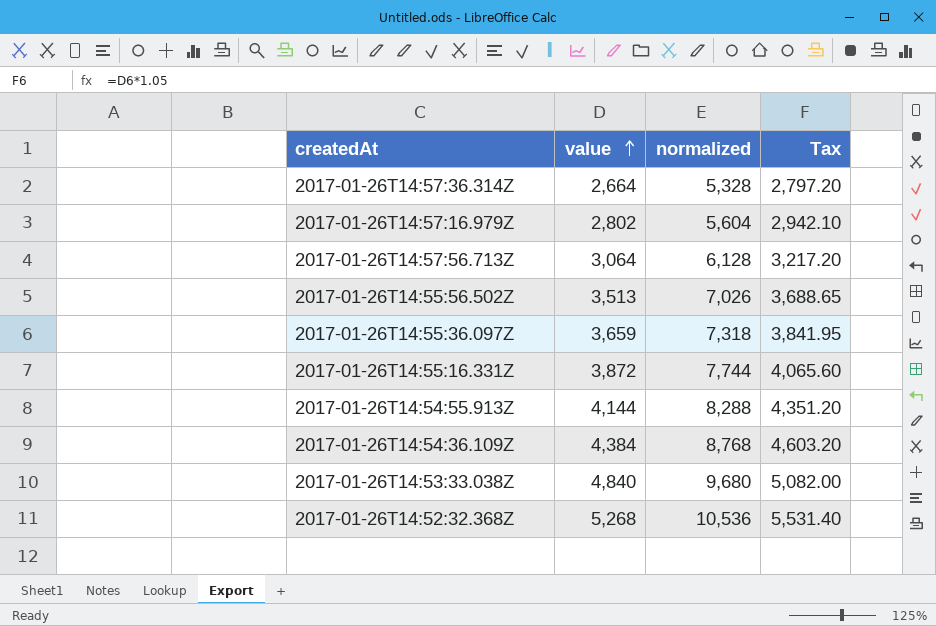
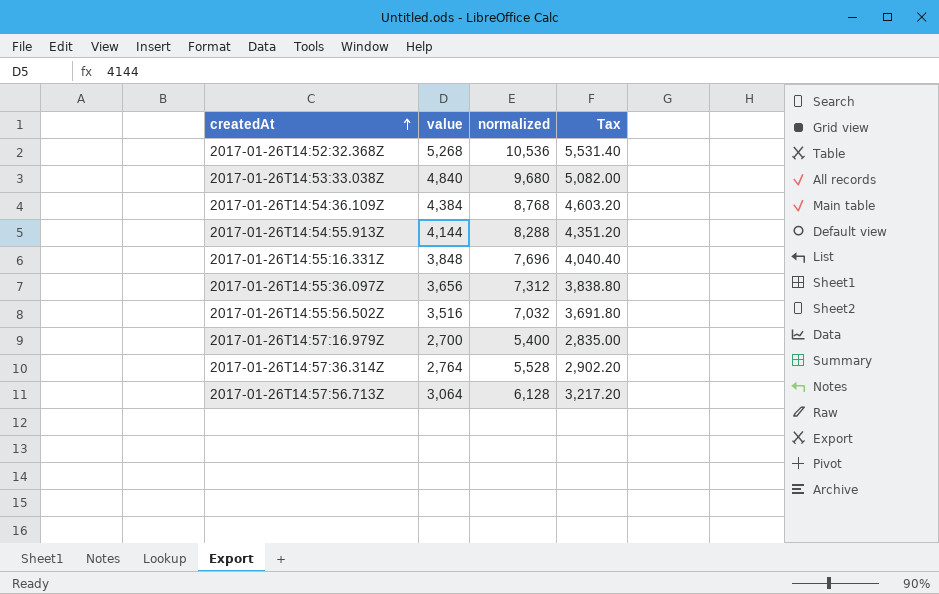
row order: value ascending -> createdAt ascending
2017-01-26T14:55:16.331Z | value: 3,872 -> 3,848
2017-01-26T14:55:16.331Z | normalized: 7,744 -> 7,696
2017-01-26T14:55:16.331Z | Tax: 4,065.60 -> 4,040.40
2017-01-26T14:55:36.097Z | value: 3,659 -> 3,656
2017-01-26T14:55:36.097Z | normalized: 7,318 -> 7,312
2017-01-26T14:55:36.097Z | Tax: 3,841.95 -> 3,838.80
2017-01-26T14:55:56.502Z | value: 3,513 -> 3,516
2017-01-26T14:55:56.502Z | normalized: 7,026 -> 7,032
2017-01-26T14:55:56.502Z | Tax: 3,688.65 -> 3,691.80
2017-01-26T14:57:16.979Z | value: 2,802 -> 2,700
2017-01-26T14:57:16.979Z | normalized: 5,604 -> 5,400
2017-01-26T14:57:16.979Z | Tax: 2,942.10 -> 2,835.00
2017-01-26T14:57:36.314Z | value: 2,664 -> 2,764
2017-01-26T14:57:36.314Z | normalized: 5,328 -> 5,528
2017-01-26T14:57:36.314Z | Tax: 2,797.20 -> 2,902.20

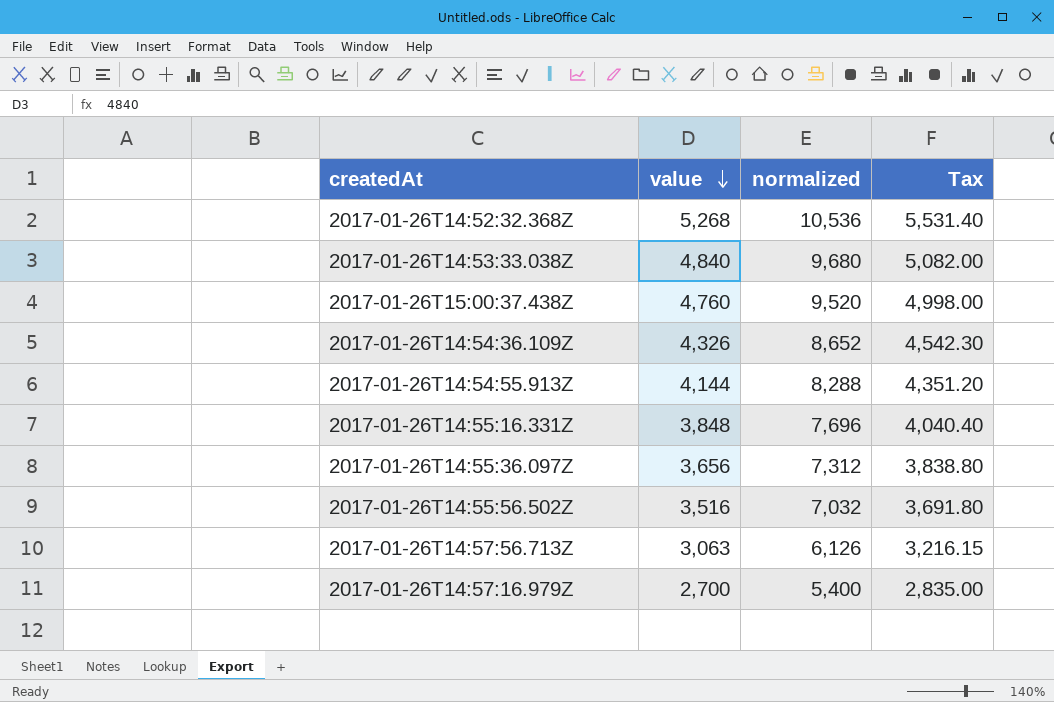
row order: createdAt ascending -> value descending
row 2017-01-26T14:57:36.314Z: 2,764 | 5,528 | 2,902.20 -> none
row 2017-01-26T15:00:37.438Z: none -> 4,760 | 9,520 | 4,998.00
2017-01-26T14:54:36.109Z | value: 4,384 -> 4,326
2017-01-26T14:54:36.109Z | normalized: 8,768 -> 8,652
2017-01-26T14:54:36.109Z | Tax: 4,603.20 -> 4,542.30
2017-01-26T14:57:56.713Z | value: 3,064 -> 3,063
2017-01-26T14:57:56.713Z | normalized: 6,128 -> 6,126
2017-01-26T14:57:56.713Z | Tax: 3,217.20 -> 3,216.15

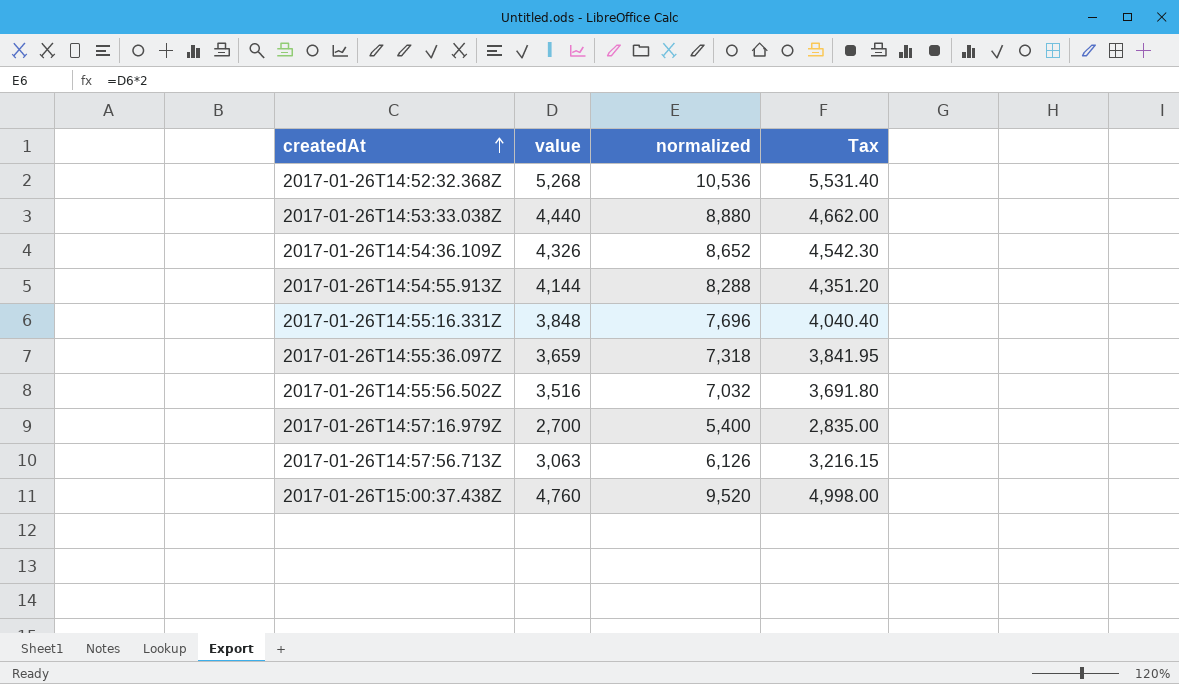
row order: value descending -> createdAt ascending
2017-01-26T14:53:33.038Z | value: 4,840 -> 4,440
2017-01-26T14:53:33.038Z | normalized: 9,680 -> 8,880
2017-01-26T14:53:33.038Z | Tax: 5,082.00 -> 4,662.00
2017-01-26T14:55:36.097Z | value: 3,656 -> 3,659
2017-01-26T14:55:36.097Z | normalized: 7,312 -> 7,318
2017-01-26T14:55:36.097Z | Tax: 3,838.80 -> 3,841.95

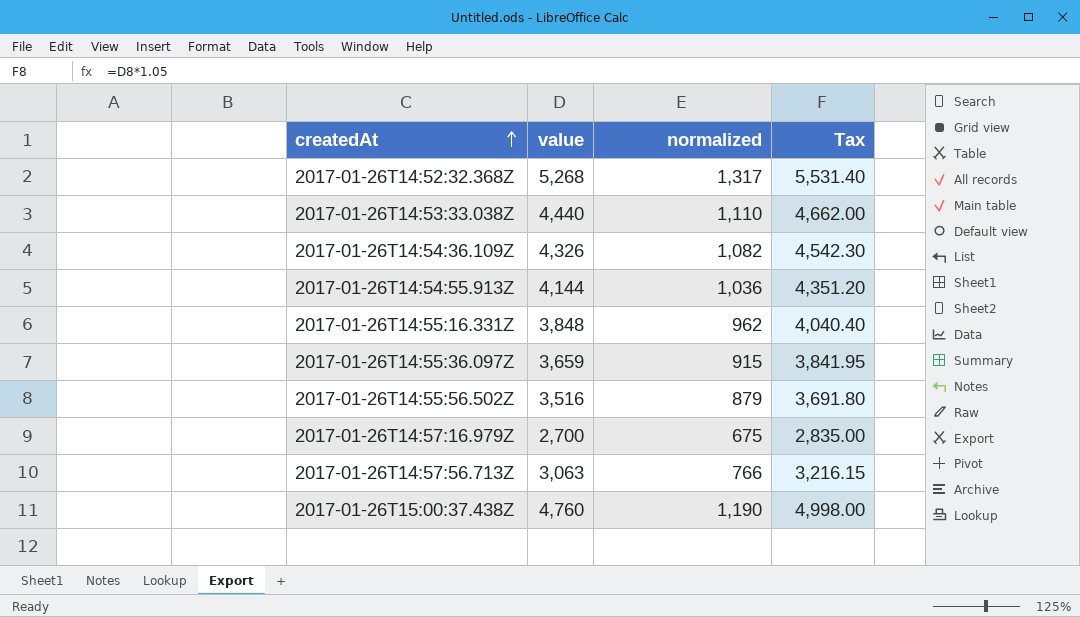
column normalized | formula: [value] * 2 -> [value] * 0.25

